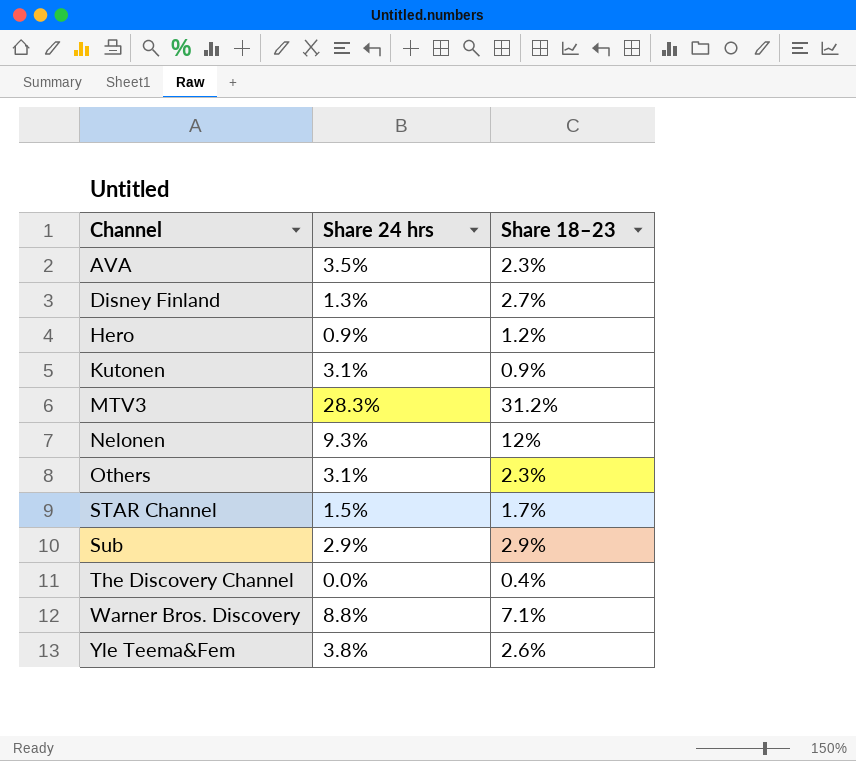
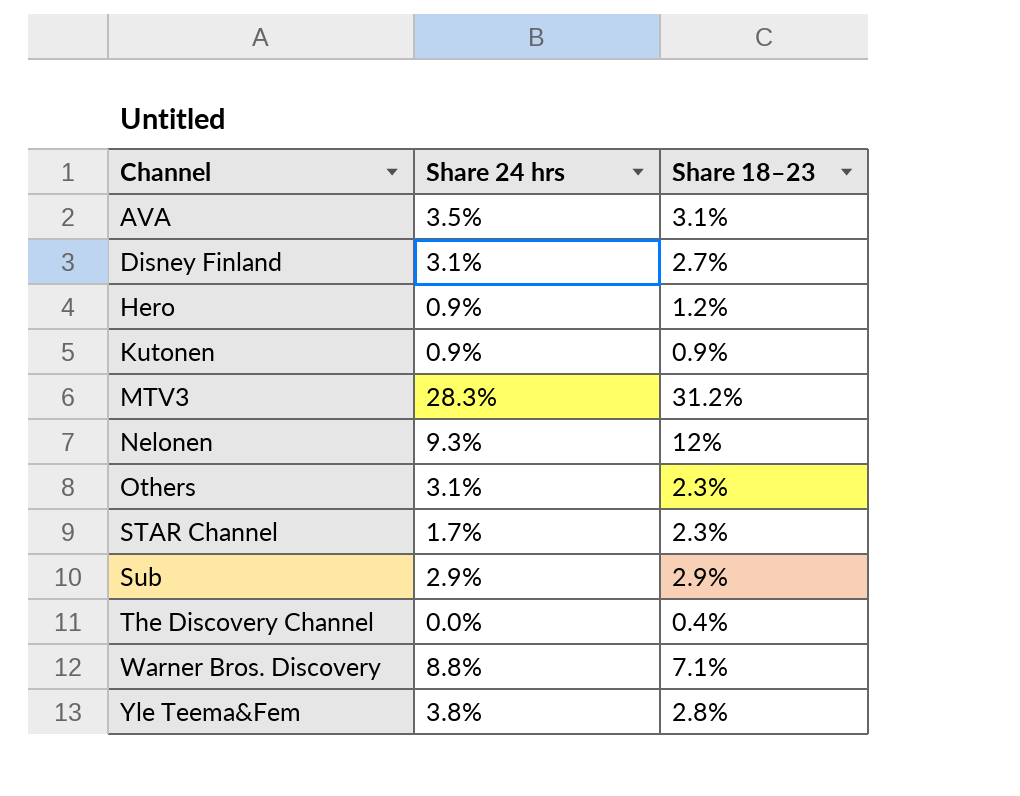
AVA | Share 18–23: 2.3% -> 3.1%
Disney Finland | Share 24 hrs: 1.3% -> 3.1%
Kutonen | Share 24 hrs: 3.1% -> 0.9%
STAR Channel | Share 24 hrs: 1.5% -> 1.7%
STAR Channel | Share 18–23: 1.7% -> 2.3%
Yle Teema&Fem | Share 18–23: 2.6% -> 2.8%

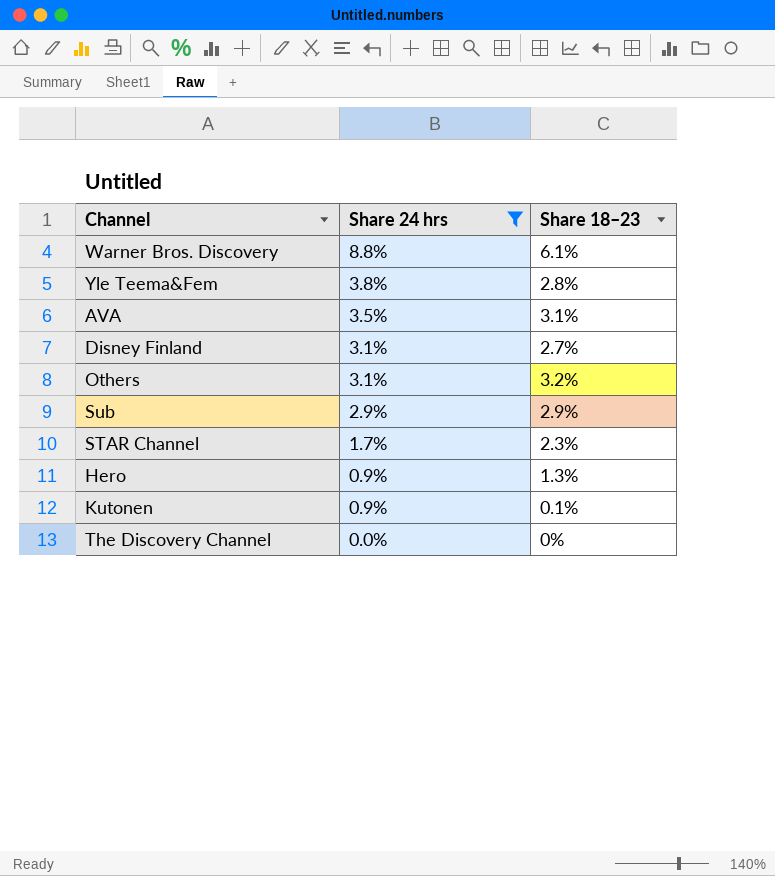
filter: none -> Share 24 hrs <= 8.8%
row order: Channel ascending -> Share 24 hrs descending
Warner Bros. Discovery | Share 18–23: 7.1% -> 6.1%
Others | Share 18–23: 2.3% -> 3.2%
Hero | Share 18–23: 1.2% -> 1.3%
Kutonen | Share 18–23: 0.9% -> 0.1%
The Discovery Channel | Share 18–23: 0.4% -> 0%

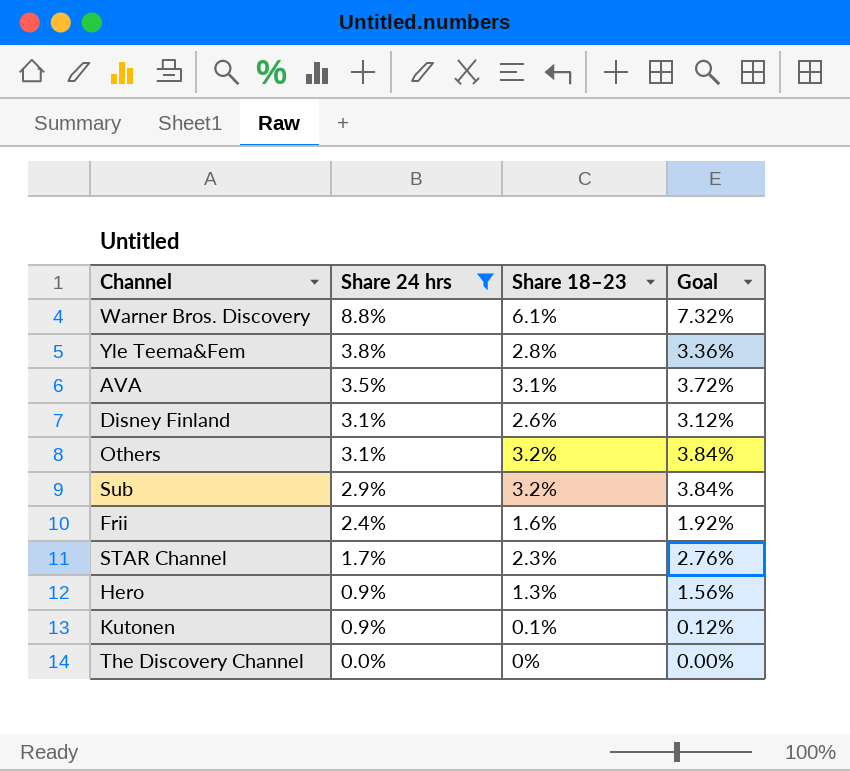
column Goal | formula: none -> [Share 18–23] * 1.2
Disney Finland | Share 18–23: 2.7% -> 2.6%
Sub | Share 18–23: 2.9% -> 3.2%
row Frii: none -> 2.4% | 1.6% | 1.92%

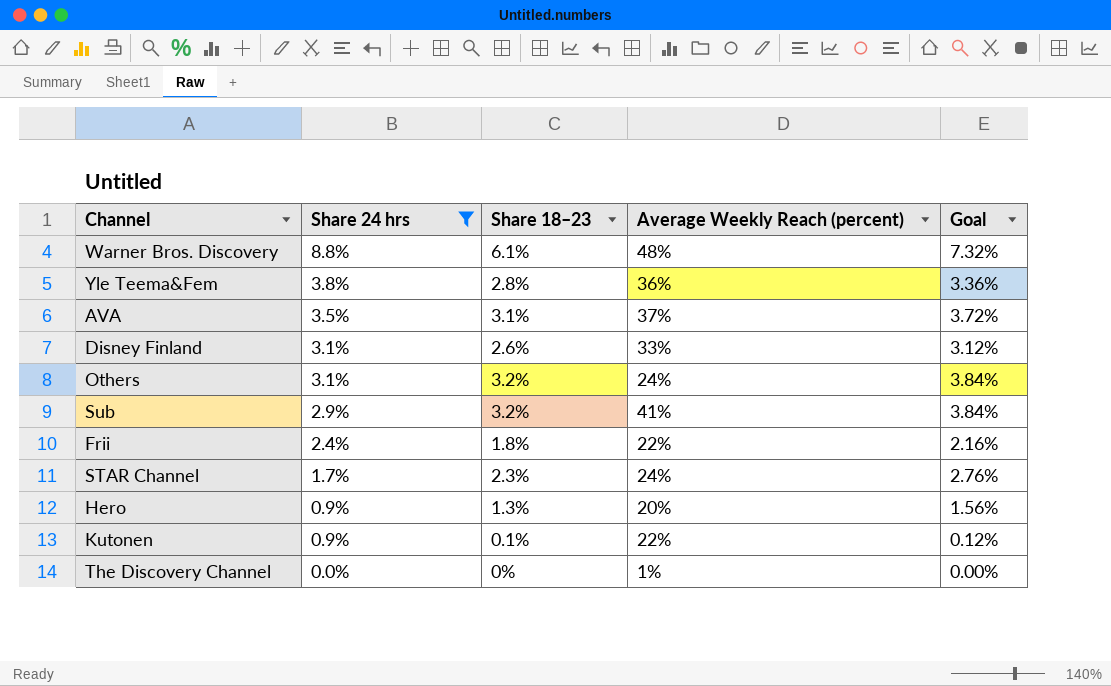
column Average Weekly Reach (percent) | position: none -> 4
Frii | Share 18–23: 1.6% -> 1.8%
Frii | Goal: 1.92% -> 2.16%

